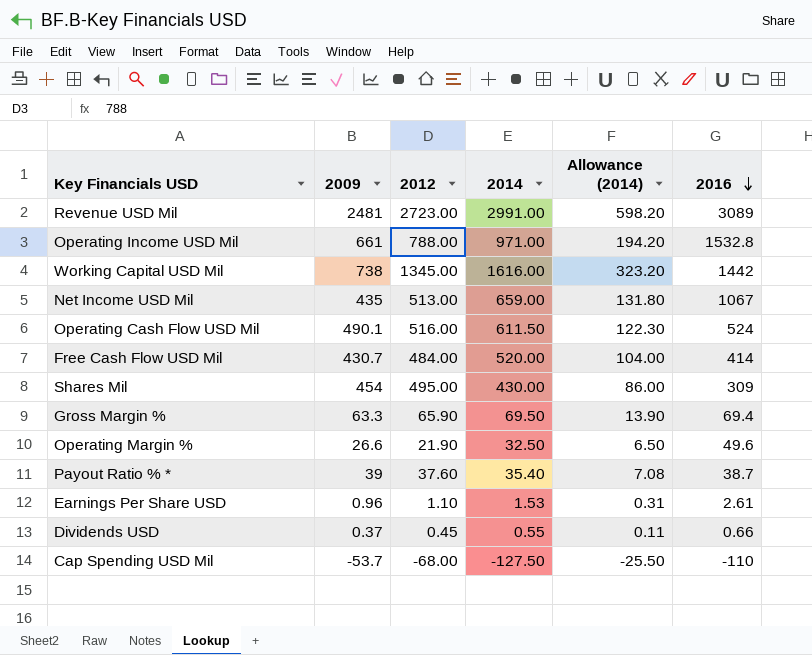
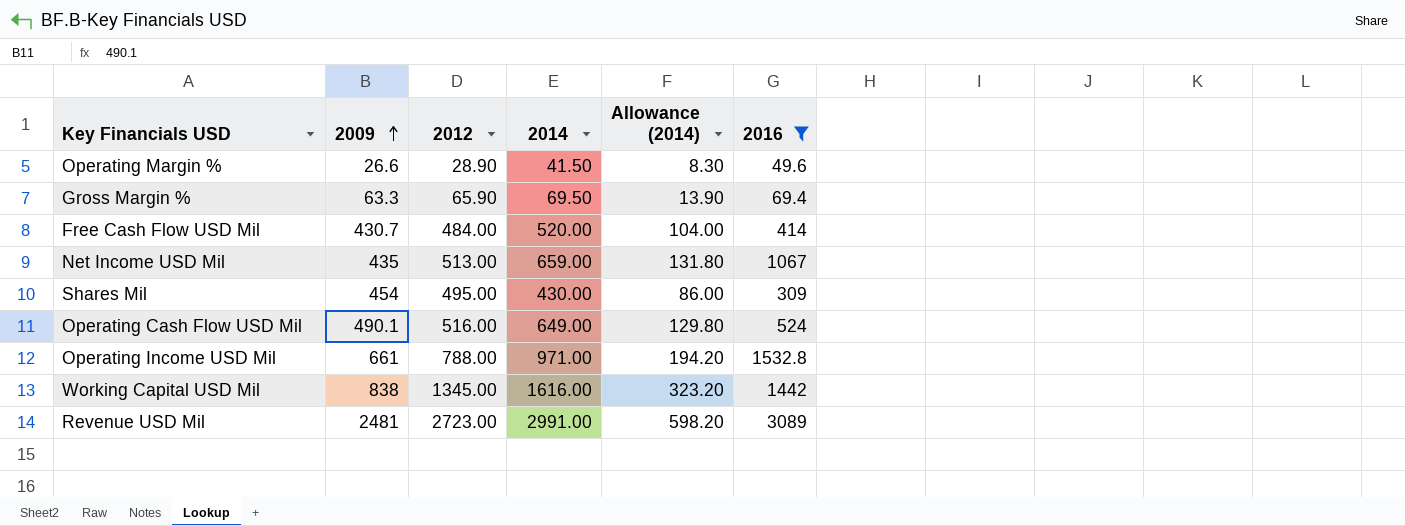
filter: none -> 2016 >= 49.6
row order: 2016 descending -> 2009 ascending
Operating Margin % | 2012: 21.90 -> 28.90
Operating Margin % | 2014: 32.50 -> 41.50
Operating Margin % | Allowance (2014): 6.50 -> 8.30
Operating Cash Flow USD Mil | 2014: 611.50 -> 649.00
Operating Cash Flow USD Mil | Allowance (2014): 122.30 -> 129.80
Working Capital USD Mil | 2009: 738 -> 838

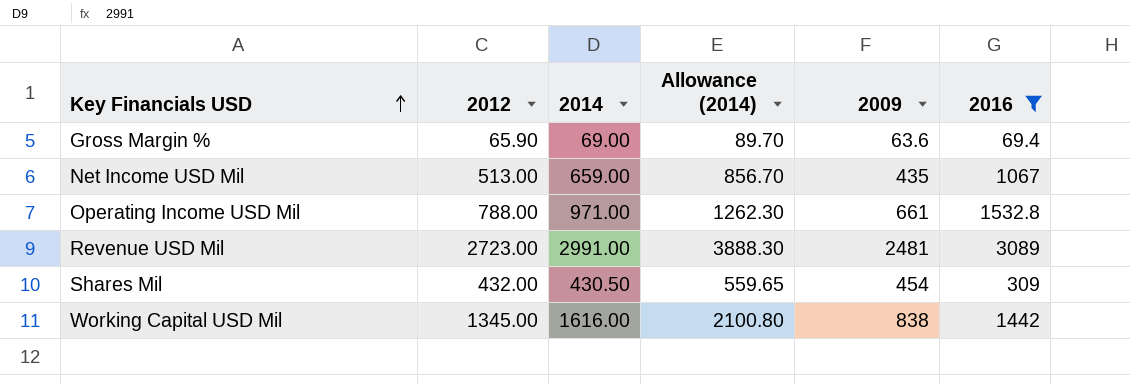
row order: 2009 ascending -> Key Financials USD ascending
column Allowance (2014) | formula: [2014] * 0.2 -> [2014] * 1.3
column 2009 | position: 2 -> 5
row Operating Margin %: 26.6 | 28.90 | 41.50 | 8.30 | 49.6 -> none
row Free Cash Flow USD Mil: 430.7 | 484.00 | 520.00 | 104.00 | 414 -> none
row Operating Cash Flow USD Mil: 490.1 | 516.00 | 649.00 | 129.80 | 524 -> none
Gross Margin % | 2014: 69.50 -> 69.00
Gross Margin % | 2009: 63.3 -> 63.6
Shares Mil | 2012: 495.00 -> 432.00
Shares Mil | 2014: 430.00 -> 430.50

